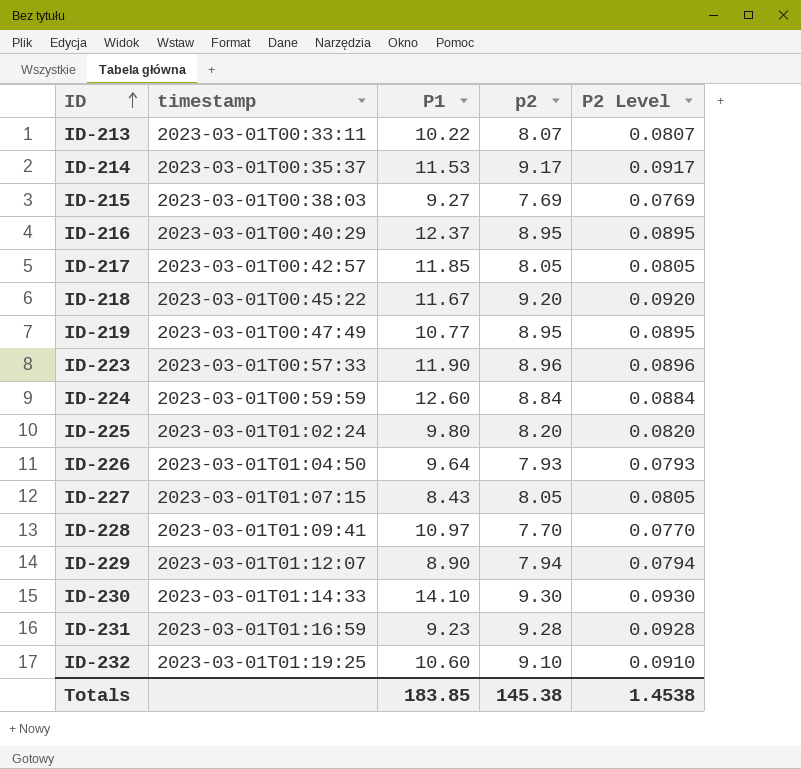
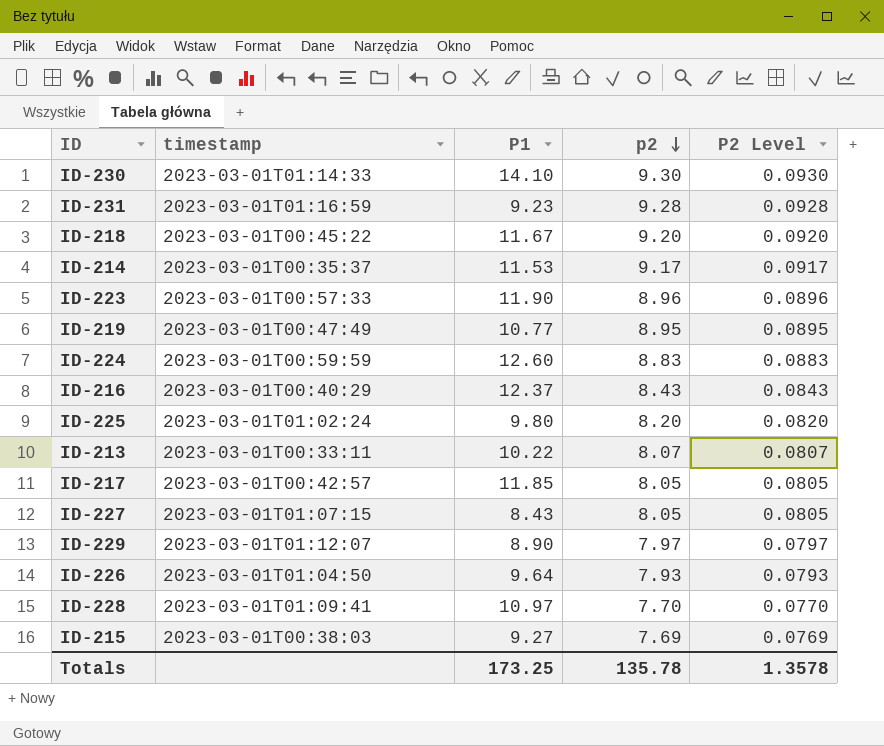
row order: ID ascending -> p2 descending
row ID-232: 2023-03-01T01:19:25 | 10.60 | 9.10 | 0.0910 -> none
ID-224 | p2: 8.84 -> 8.83
ID-224 | P2 Level: 0.0884 -> 0.0883
ID-216 | p2: 8.95 -> 8.43
ID-216 | P2 Level: 0.0895 -> 0.0843
ID-229 | p2: 7.94 -> 7.97
ID-229 | P2 Level: 0.0794 -> 0.0797
Totals | P1: 183.85 -> 173.25
Totals | p2: 145.38 -> 135.78
Totals | P2 Level: 1.4538 -> 1.3578

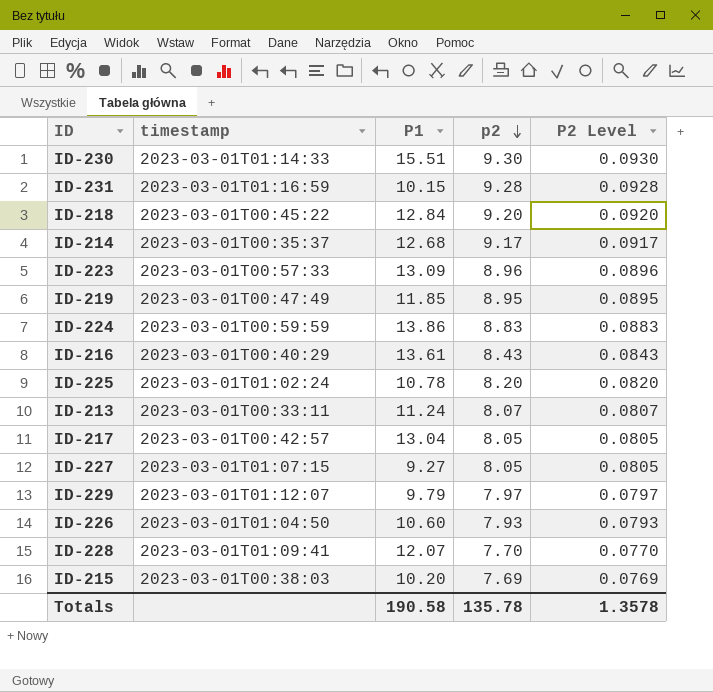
ID-230 | P1: 14.10 -> 15.51
ID-231 | P1: 9.23 -> 10.15
ID-218 | P1: 11.67 -> 12.84
ID-214 | P1: 11.53 -> 12.68
ID-223 | P1: 11.90 -> 13.09
ID-219 | P1: 10.77 -> 11.85
ID-224 | P1: 12.60 -> 13.86
ID-216 | P1: 12.37 -> 13.61
ID-225 | P1: 9.80 -> 10.78
ID-213 | P1: 10.22 -> 11.24
ID-217 | P1: 11.85 -> 13.04
ID-227 | P1: 8.43 -> 9.27
ID-229 | P1: 8.90 -> 9.79
ID-226 | P1: 9.64 -> 10.60
ID-228 | P1: 10.97 -> 12.07
ID-215 | P1: 9.27 -> 10.20
Totals | P1: 173.25 -> 190.58

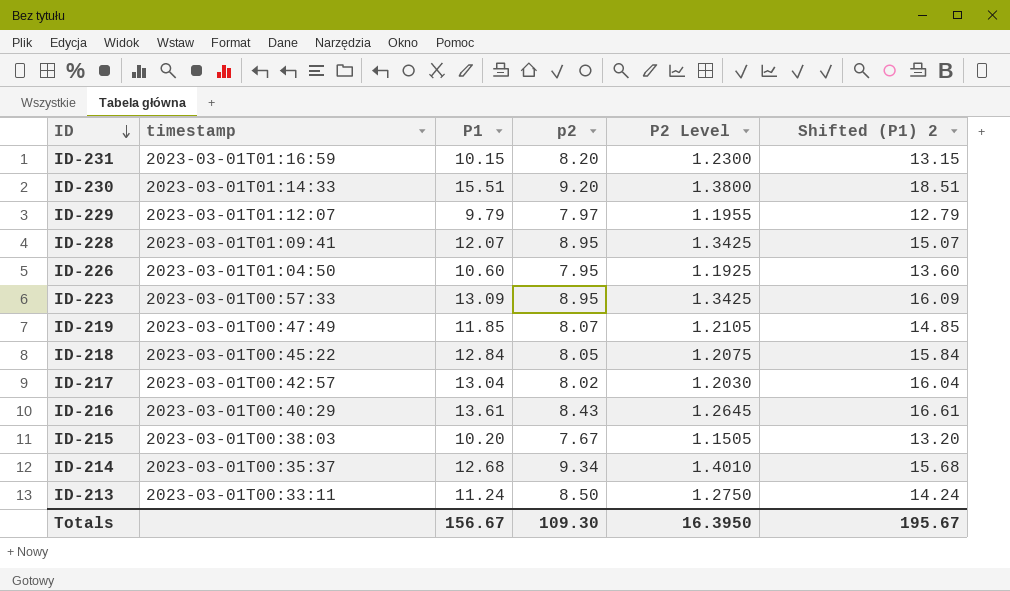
row order: p2 descending -> ID descending
column P2 Level | formula: [p2] * 0.01 -> [p2] * 0.15
column Shifted (P1) 2 | formula: none -> [P1] + 3
row ID-224: 2023-03-01T00:59:59 | 13.86 | 8.83 | 0.0883 -> none
row ID-225: 2023-03-01T01:02:24 | 10.78 | 8.20 | 0.0820 -> none
row ID-227: 2023-03-01T01:07:15 | 9.27 | 8.05 | 0.0805 -> none
ID-231 | p2: 9.28 -> 8.20
ID-230 | p2: 9.30 -> 9.20
ID-228 | p2: 7.70 -> 8.95
ID-226 | p2: 7.93 -> 7.95
ID-223 | p2: 8.96 -> 8.95
ID-219 | p2: 8.95 -> 8.07
ID-218 | p2: 9.20 -> 8.05
ID-217 | p2: 8.05 -> 8.02
ID-215 | p2: 7.69 -> 7.67
ID-214 | p2: 9.17 -> 9.34
ID-213 | p2: 8.07 -> 8.50
Totals | P1: 190.58 -> 156.67
Totals | p2: 135.78 -> 109.30
Totals | P2 Level: 1.3578 -> 16.3950

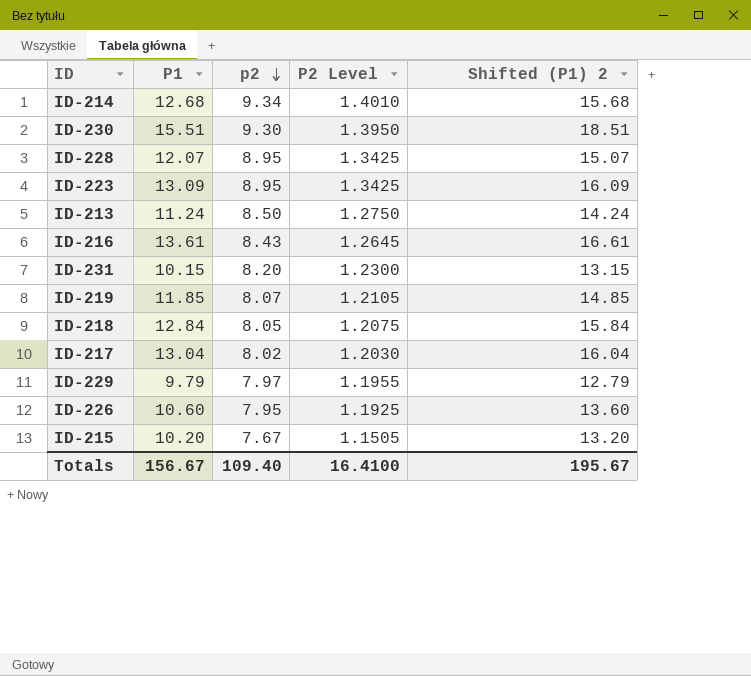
row order: ID descending -> p2 descending
column timestamp | position: 2 -> none
ID-230 | p2: 9.20 -> 9.30
ID-230 | P2 Level: 1.3800 -> 1.3950
Totals | p2: 109.30 -> 109.40
Totals | P2 Level: 16.3950 -> 16.4100

